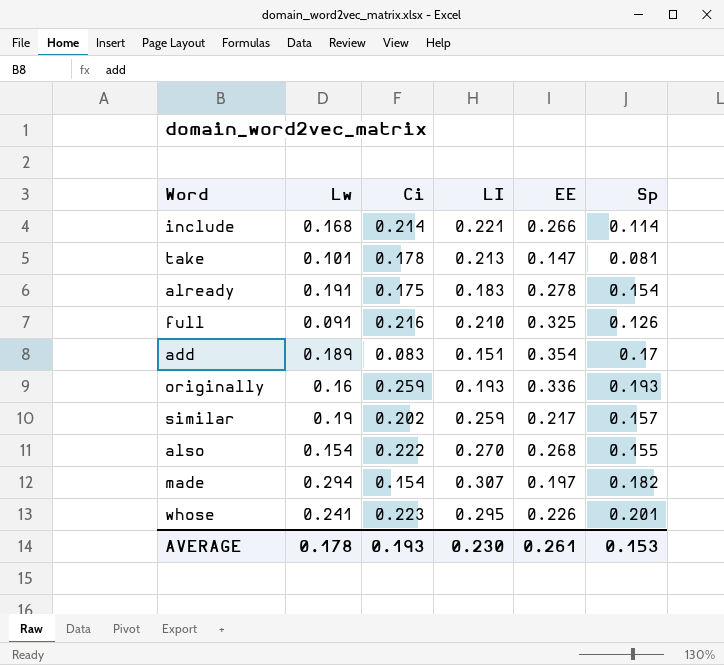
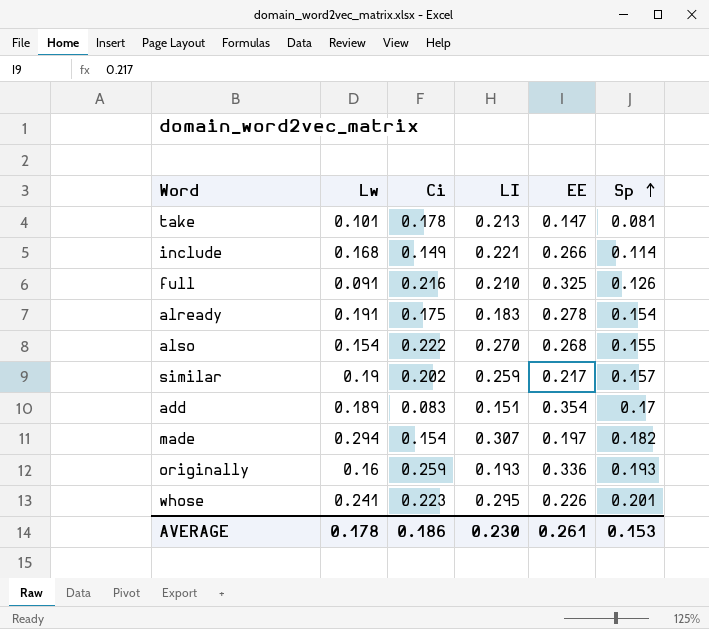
row order: none -> Sp ascending
include | Ci: 0.214 -> 0.149
AVERAGE | Ci: 0.193 -> 0.186

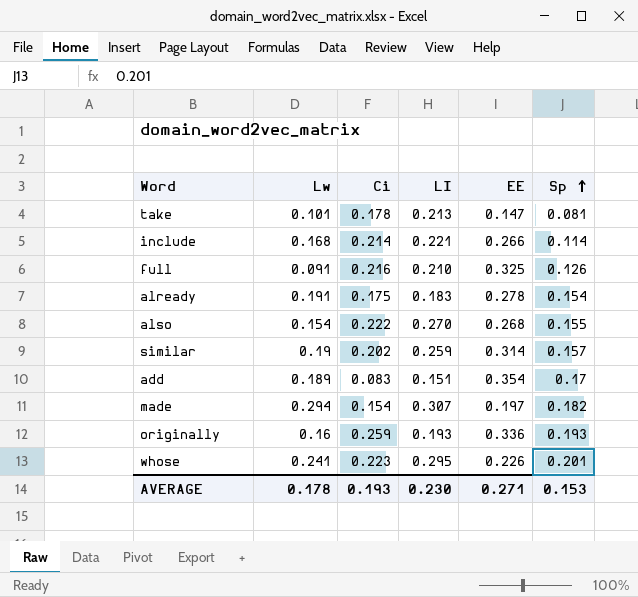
include | Ci: 0.149 -> 0.214
similar | EE: 0.217 -> 0.314
AVERAGE | Ci: 0.186 -> 0.193
AVERAGE | EE: 0.261 -> 0.271

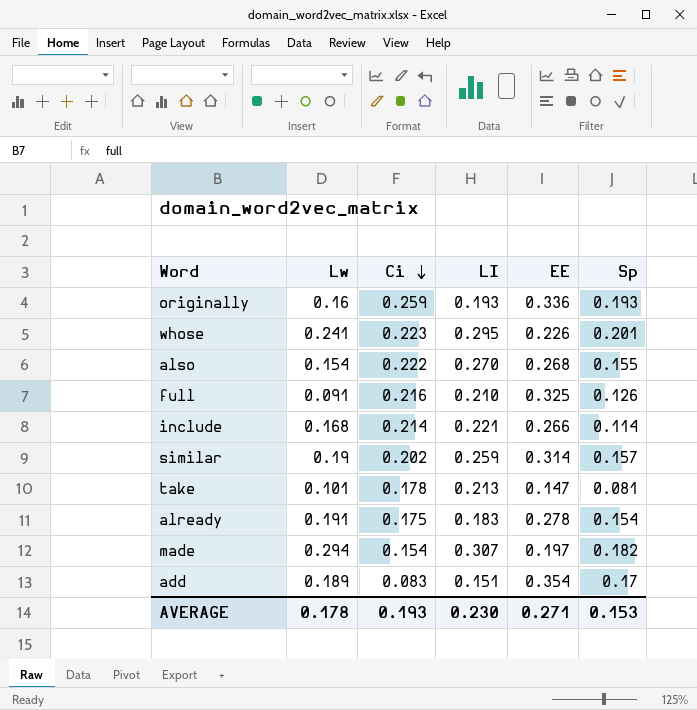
row order: Sp ascending -> Ci descending

